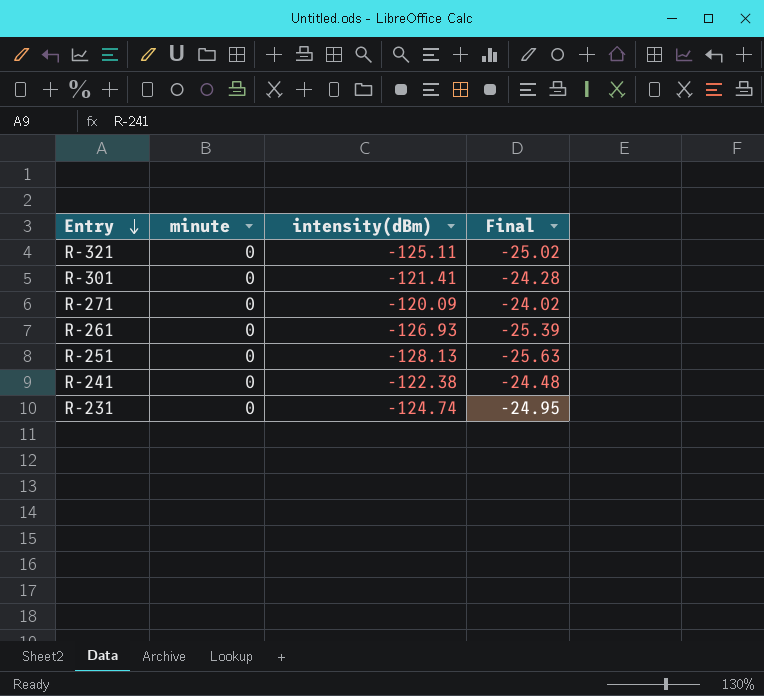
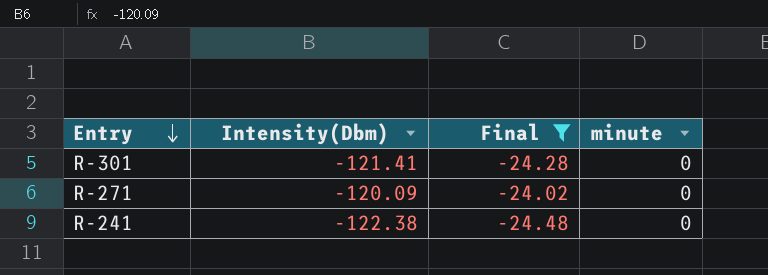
filter: none -> Final >= -24.48
column name: intensity(dBm) -> Intensity(Dbm)
column minute | position: 2 -> 4

